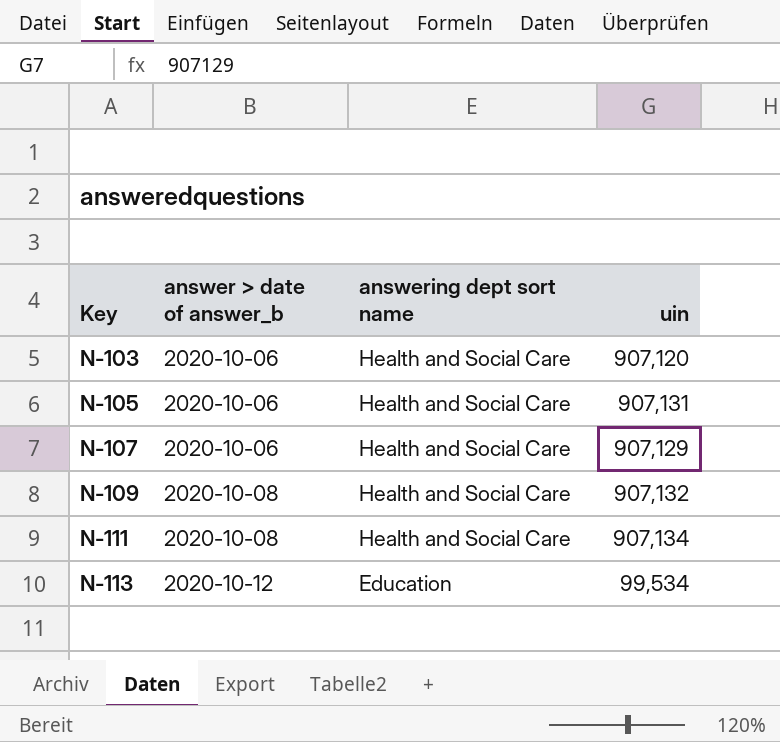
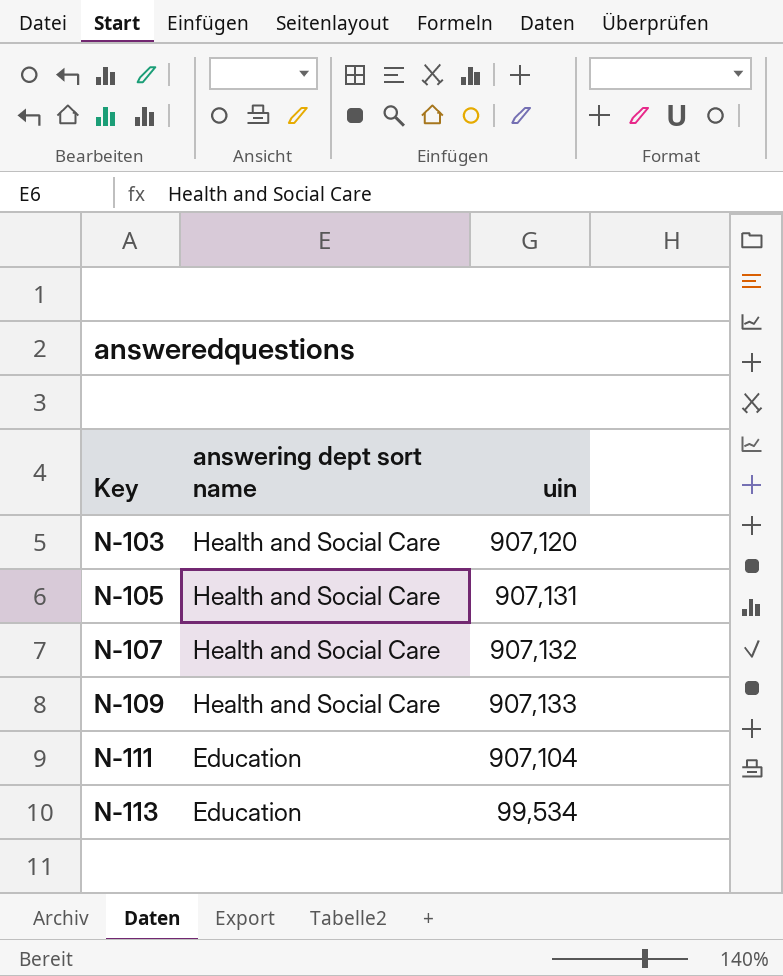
column answer > date of answer_b | position: 2 -> none
N-107 | uin: 907,129 -> 907,132
N-109 | uin: 907,132 -> 907,133
N-111 | answering dept sort name: Health and Social Care -> Education
N-111 | uin: 907,134 -> 907,104

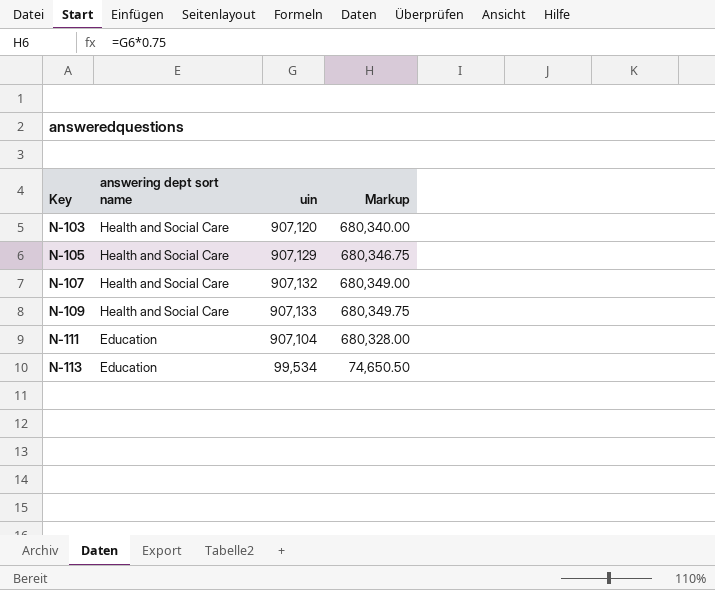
column Markup | formula: none -> [uin] * 0.75
N-105 | uin: 907,131 -> 907,129

